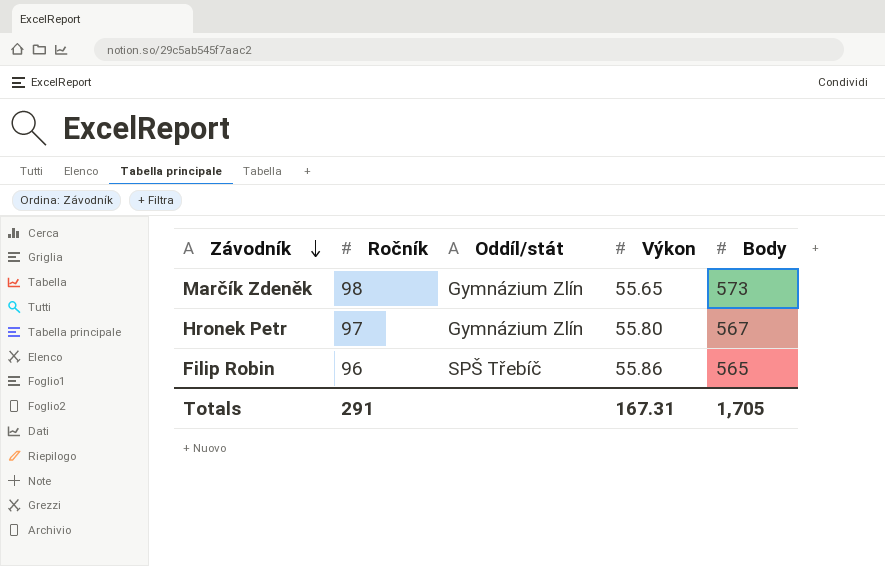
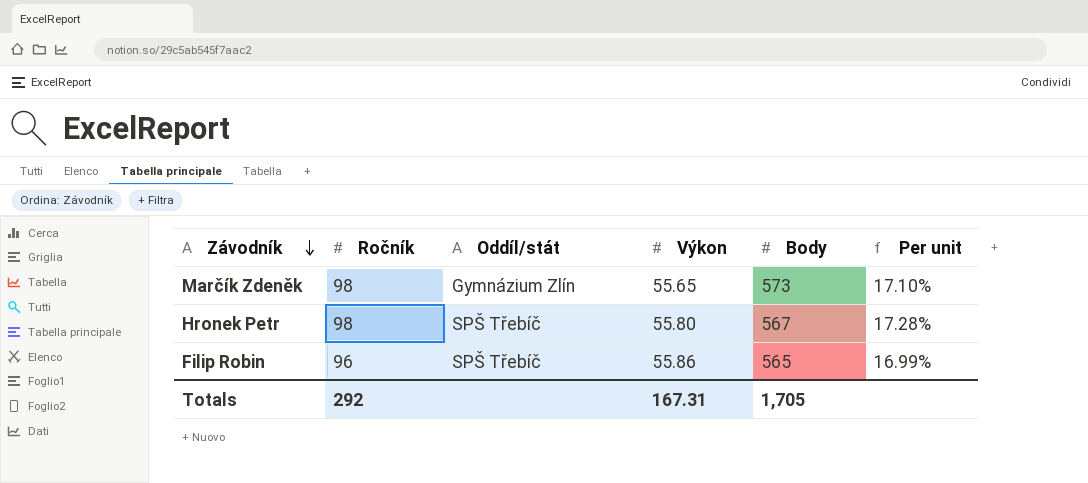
column Per unit | formula: none -> [Ročník] / [Body]
Hronek Petr | Ročník: 97 -> 98
Hronek Petr | Oddíl/stát: Gymnázium Zlín -> SPŠ Třebíč
Totals | Ročník: 291 -> 292

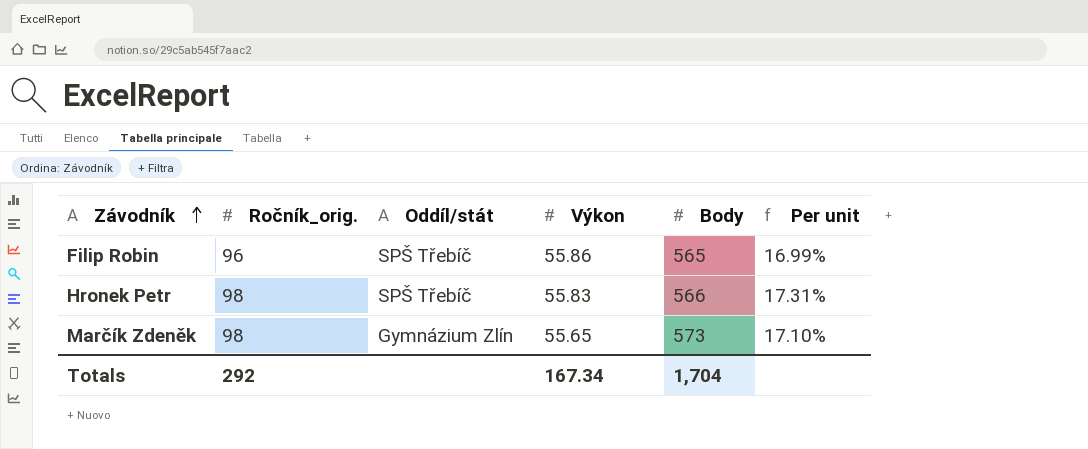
row order: Závodník descending -> Závodník ascending
column name: Ročník -> Ročník_orig.
Hronek Petr | Výkon: 55.80 -> 55.83
Hronek Petr | Body: 567 -> 566
Hronek Petr | Per unit: 17.28% -> 17.31%
Totals | Výkon: 167.31 -> 167.34
Totals | Body: 1,705 -> 1,704

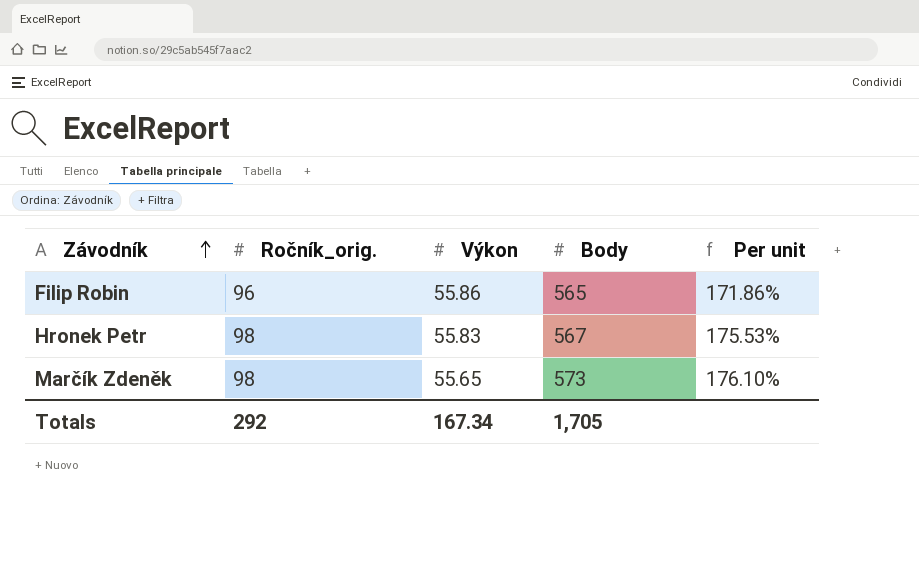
column Oddíl/stát | position: 3 -> none
column Per unit | formula: [Ročník_orig.] / [Body] -> [Ročník_orig.] / [Výkon]
Hronek Petr | Body: 566 -> 567
Totals | Body: 1,704 -> 1,705

